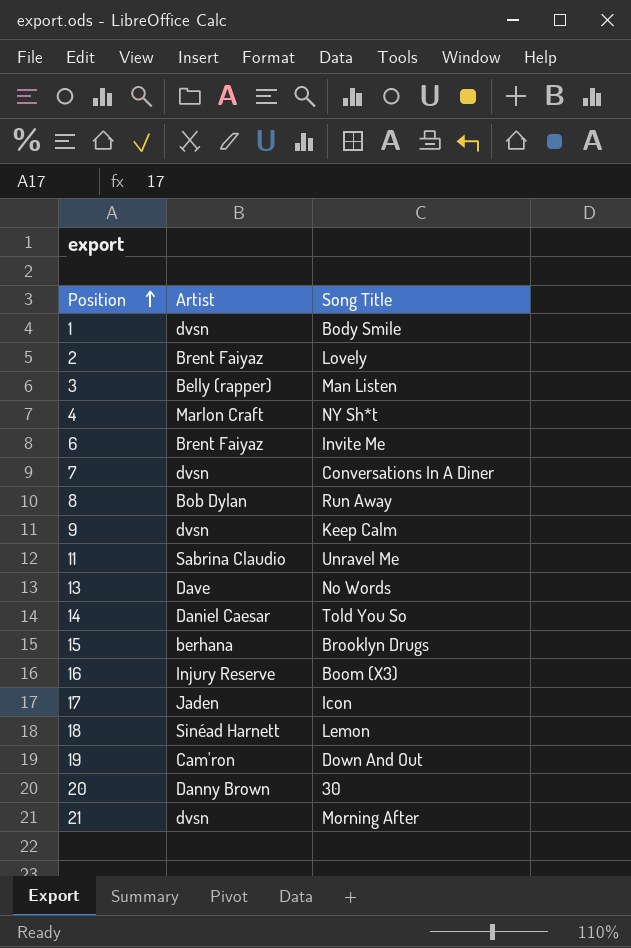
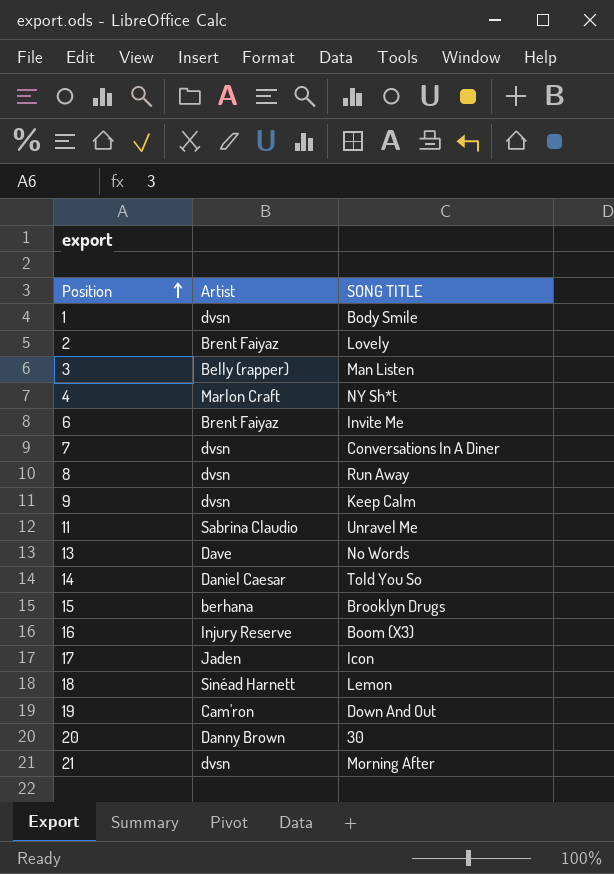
column name: Song Title -> SONG TITLE
8 | Artist: Bob Dylan -> dvsn

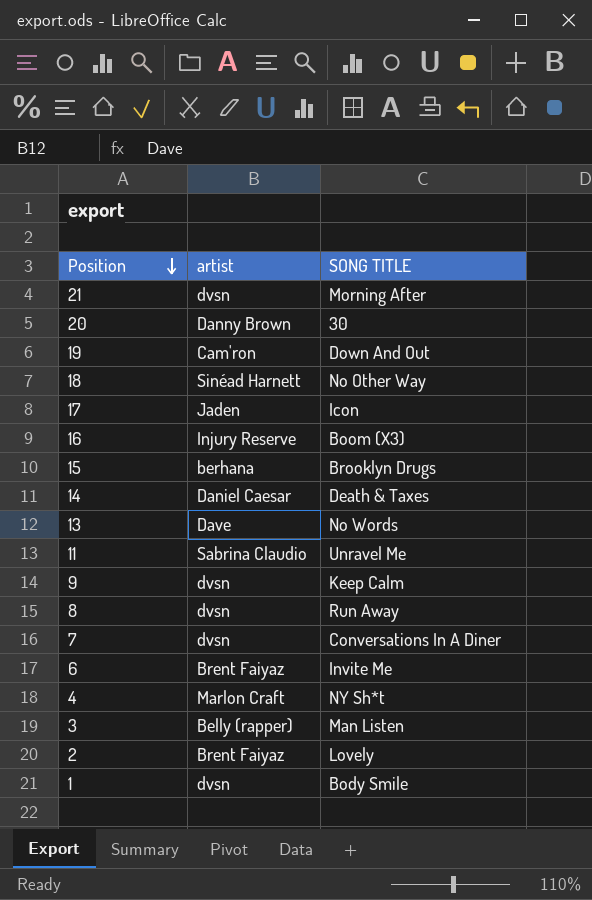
row order: Position ascending -> Position descending
column name: Artist -> artist
18 | SONG TITLE: Lemon -> No Other Way
14 | SONG TITLE: Told You So -> Death & Taxes

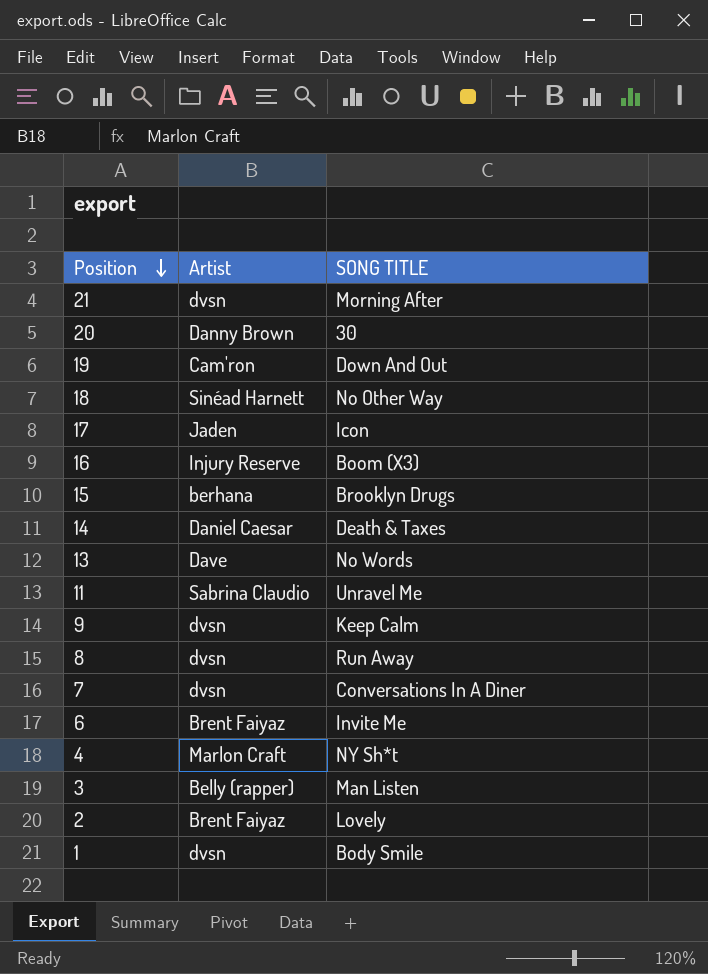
column name: artist -> Artist

